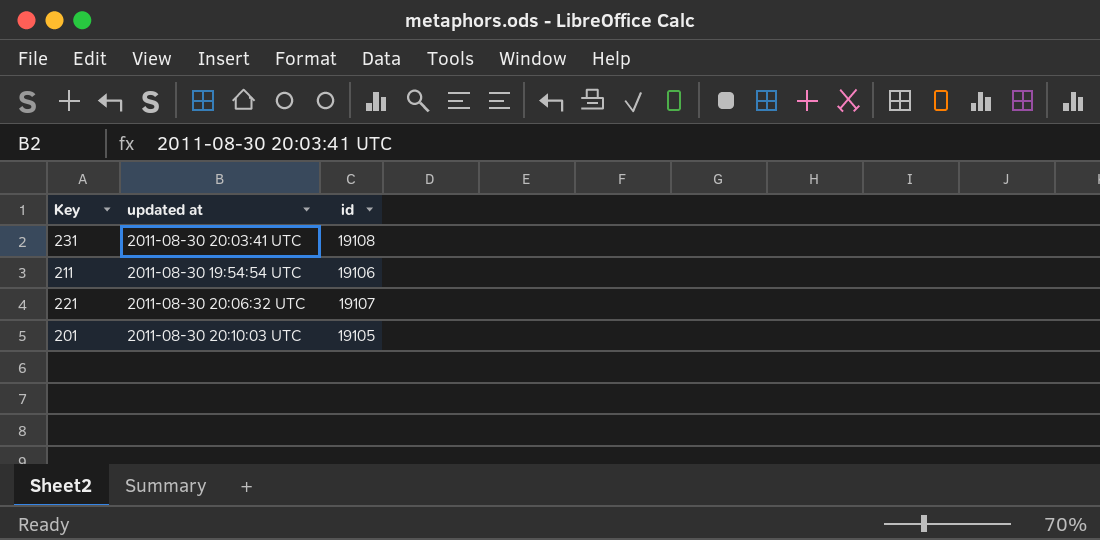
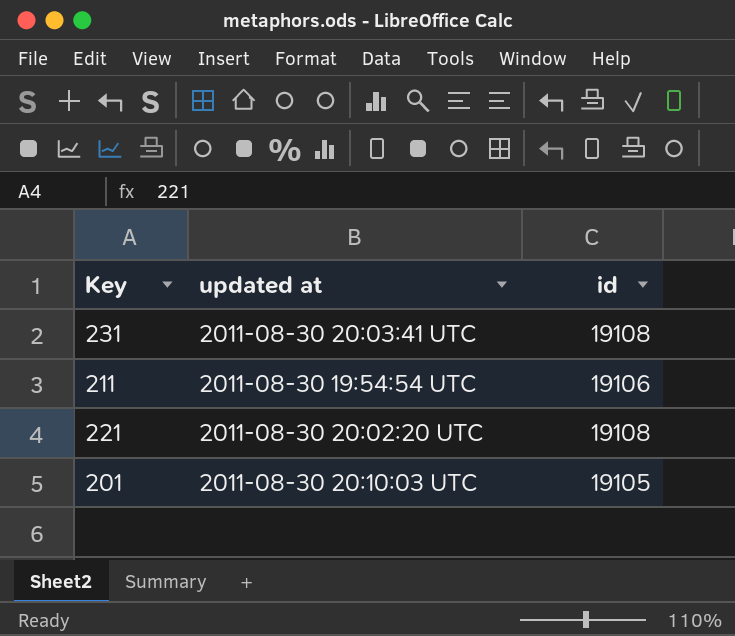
221 | updated at: 2011-08-30 20:06:32 UTC -> 2011-08-30 20:02:20 UTC
221 | id: 19107 -> 19108

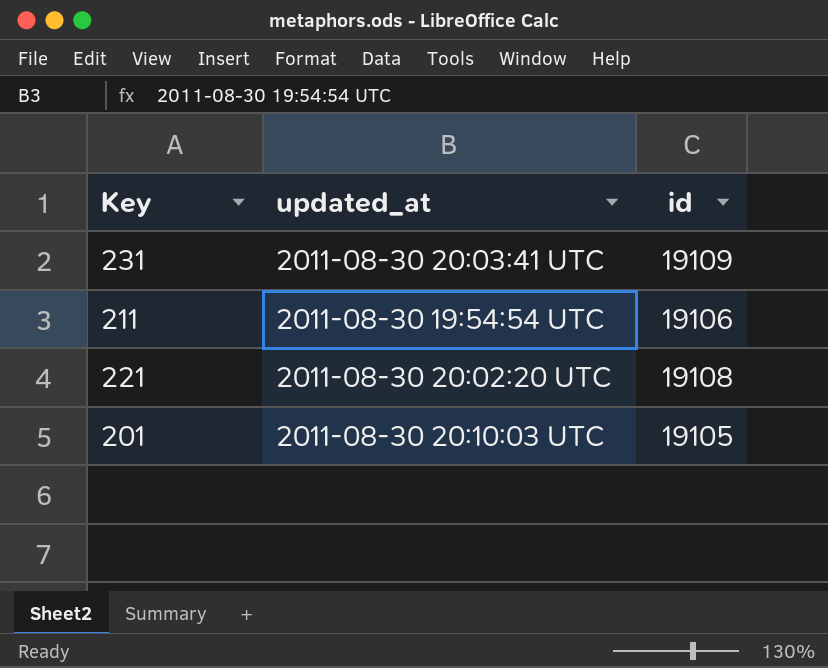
column name: updated at -> updated_at
231 | id: 19108 -> 19109

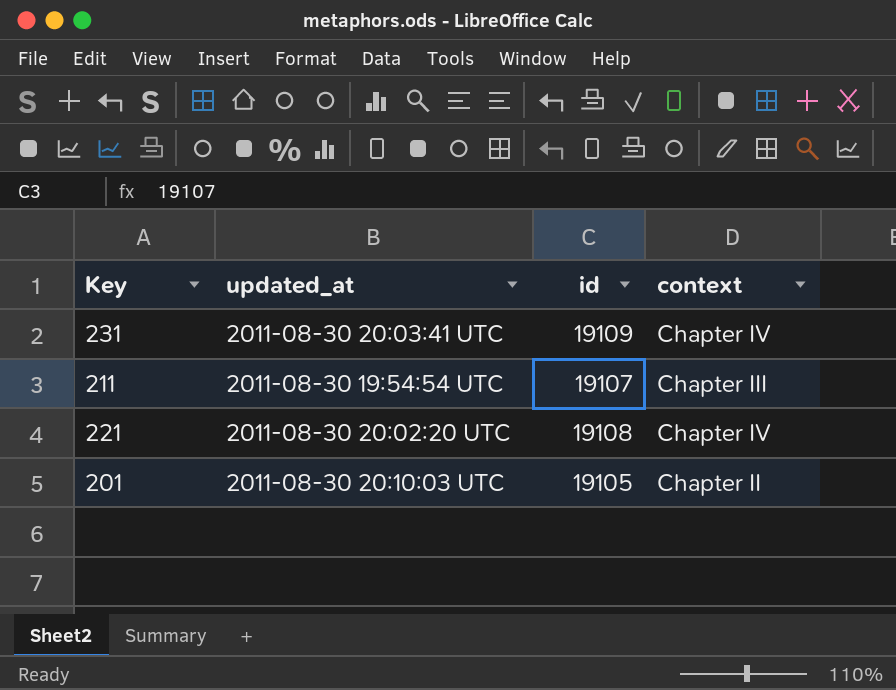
column context | position: none -> 4
211 | id: 19106 -> 19107

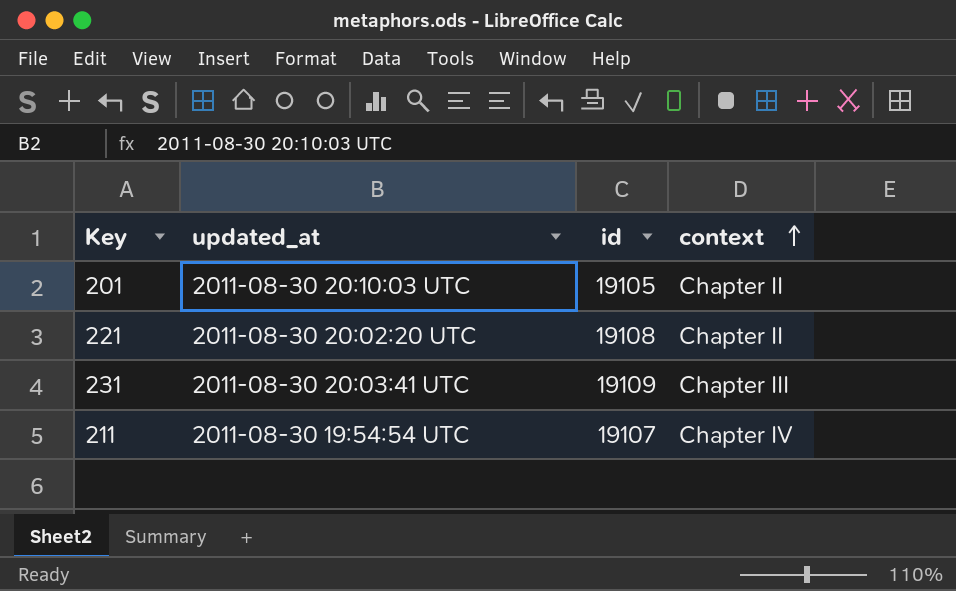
row order: none -> context ascending
221 | context: Chapter IV -> Chapter II
231 | context: Chapter IV -> Chapter III
211 | context: Chapter III -> Chapter IV

